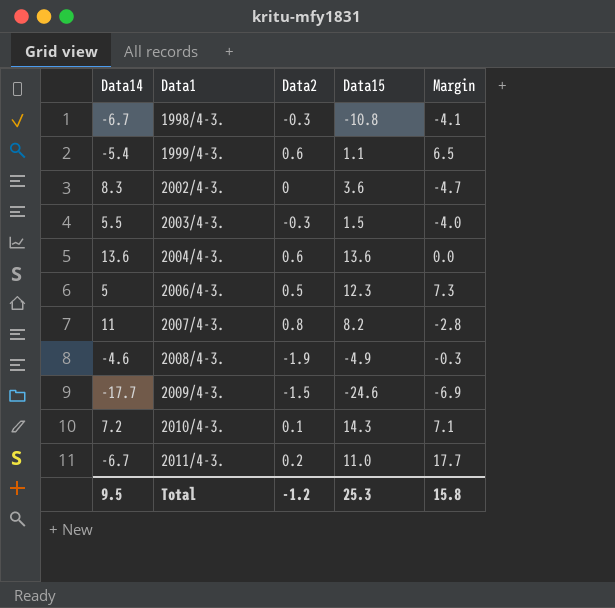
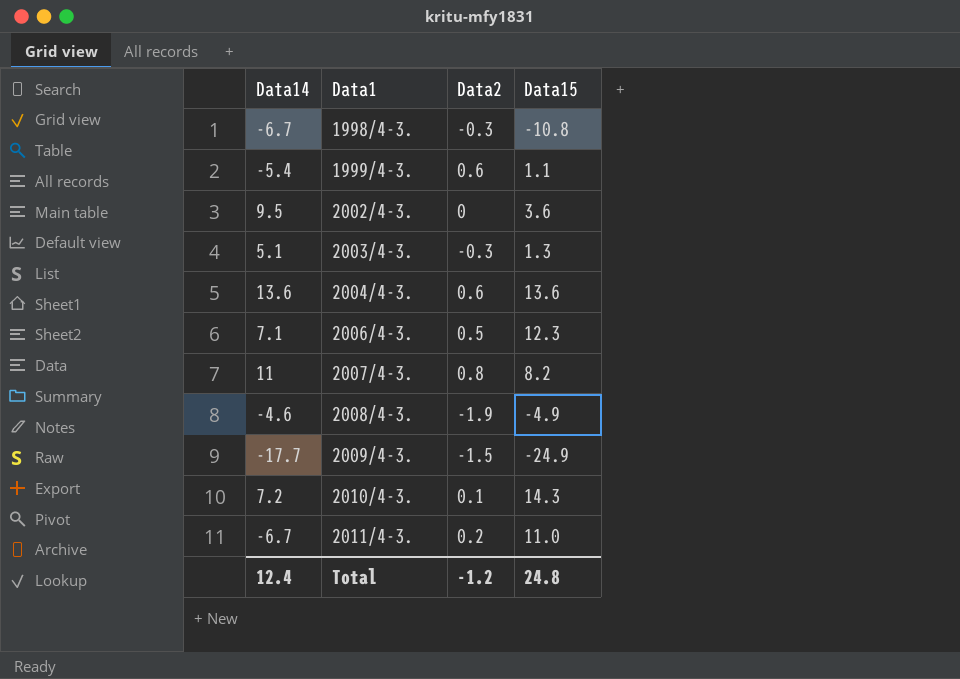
column Margin | formula: [Data15] - [Data14] -> none
2002/4-3. | Data14: 8.3 -> 9.5
2003/4-3. | Data14: 5.5 -> 5.1
2003/4-3. | Data15: 1.5 -> 1.3
2006/4-3. | Data14: 5 -> 7.1
2009/4-3. | Data15: -24.6 -> -24.9
Total | Data14: 9.5 -> 12.4
Total | Data15: 25.3 -> 24.8

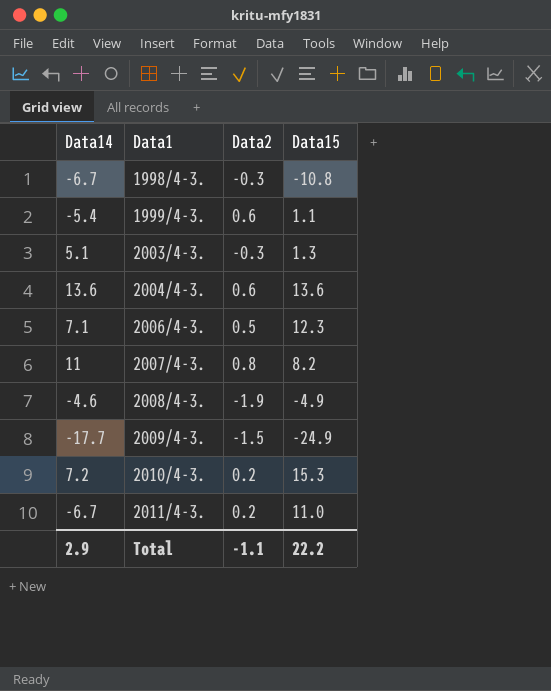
row 2002/4-3.: 9.5 | 0 | 3.6 -> none
2010/4-3. | Data2: 0.1 -> 0.2
2010/4-3. | Data15: 14.3 -> 15.3
Total | Data14: 12.4 -> 2.9
Total | Data2: -1.2 -> -1.1
Total | Data15: 24.8 -> 22.2

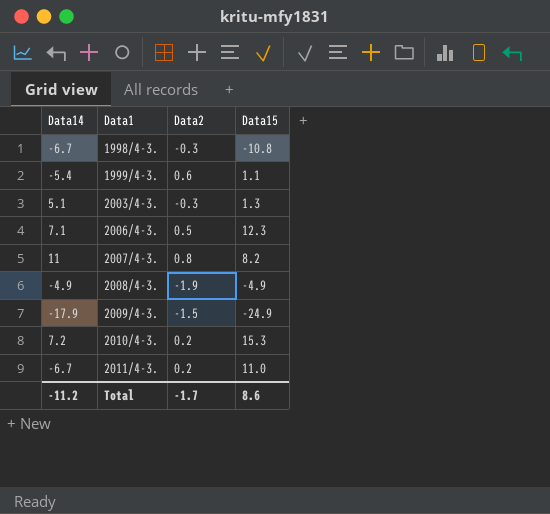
row 2004/4-3.: 13.6 | 0.6 | 13.6 -> none
2008/4-3. | Data14: -4.6 -> -4.9
2009/4-3. | Data14: -17.7 -> -17.9
Total | Data14: 2.9 -> -11.2
Total | Data2: -1.1 -> -1.7
Total | Data15: 22.2 -> 8.6

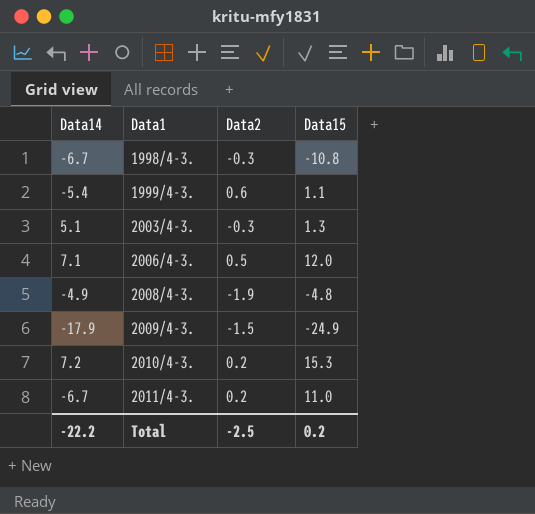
row 2007/4-3.: 11 | 0.8 | 8.2 -> none
2006/4-3. | Data15: 12.3 -> 12.0
2008/4-3. | Data15: -4.9 -> -4.8
Total | Data14: -11.2 -> -22.2
Total | Data2: -1.7 -> -2.5
Total | Data15: 8.6 -> 0.2

